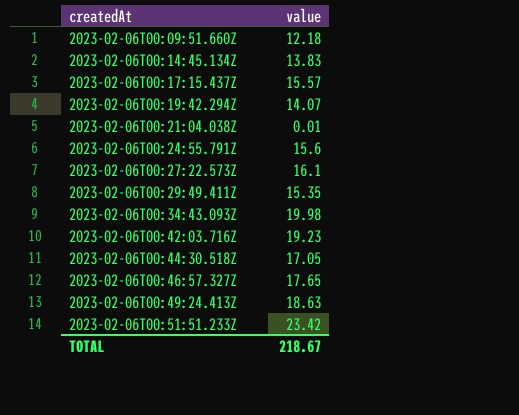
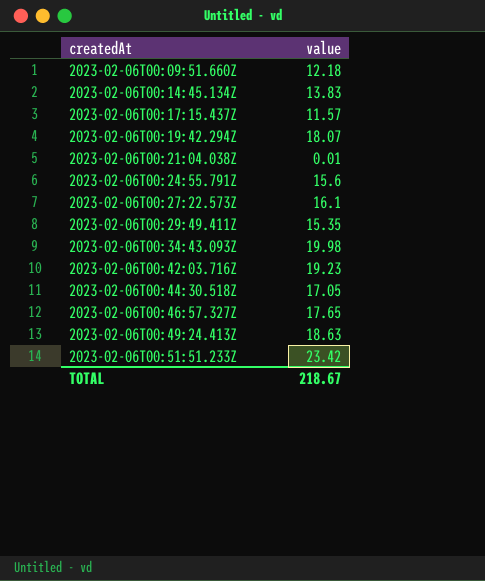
2023-02-06T00:17:15.437Z | value: 15.57 -> 11.57
2023-02-06T00:19:42.294Z | value: 14.07 -> 18.07

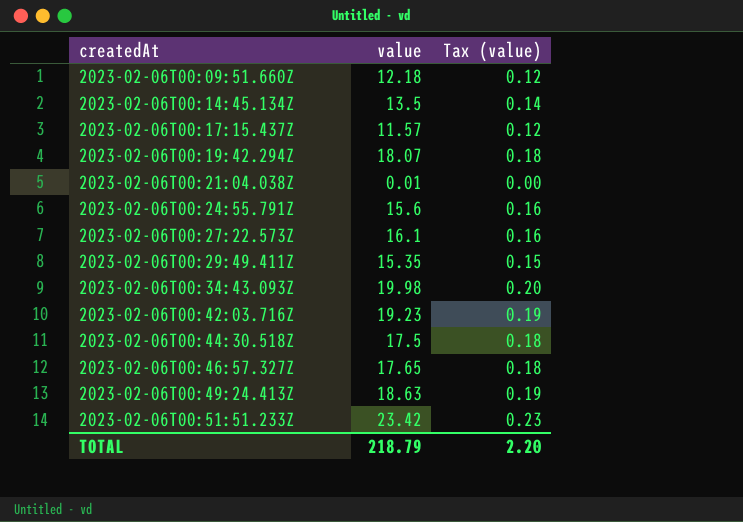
column Tax (value) | formula: none -> [value] * 0.01
2023-02-06T00:14:45.134Z | value: 13.83 -> 13.5
2023-02-06T00:44:30.518Z | value: 17.05 -> 17.5
TOTAL | value: 218.67 -> 218.79

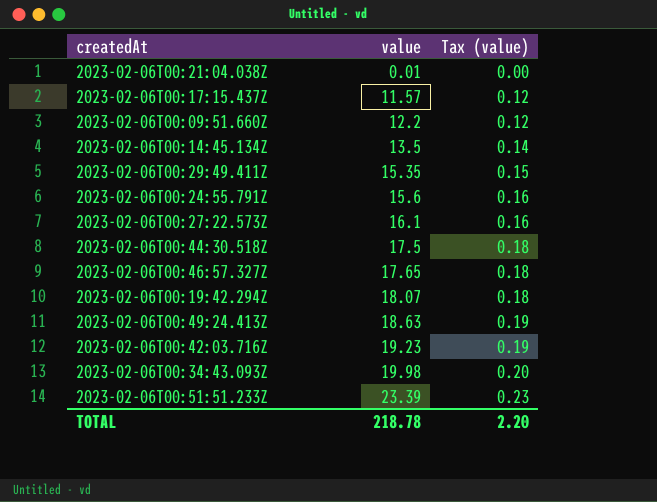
row order: createdAt ascending -> value ascending
2023-02-06T00:09:51.660Z | value: 12.18 -> 12.2
2023-02-06T00:51:51.233Z | value: 23.42 -> 23.39
TOTAL | value: 218.79 -> 218.78

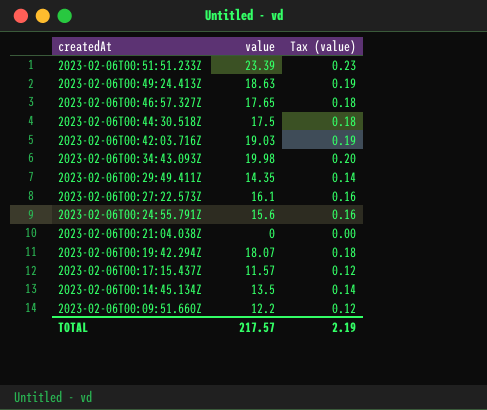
row order: value ascending -> createdAt descending
2023-02-06T00:42:03.716Z | value: 19.23 -> 19.03
2023-02-06T00:29:49.411Z | value: 15.35 -> 14.35
2023-02-06T00:29:49.411Z | Tax (value): 0.15 -> 0.14
2023-02-06T00:21:04.038Z | value: 0.01 -> 0
TOTAL | value: 218.78 -> 217.57
TOTAL | Tax (value): 2.20 -> 2.19

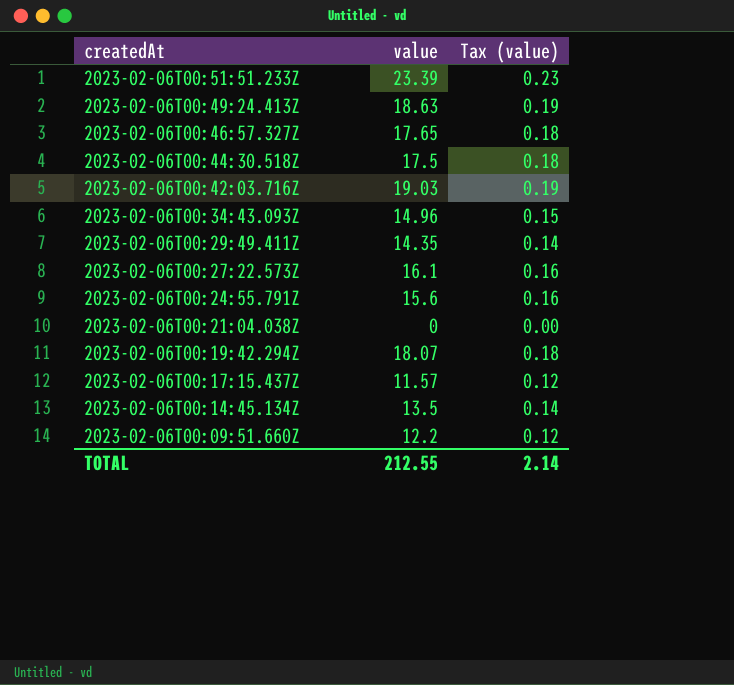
2023-02-06T00:34:43.093Z | value: 19.98 -> 14.96
2023-02-06T00:34:43.093Z | Tax (value): 0.20 -> 0.15
TOTAL | value: 217.57 -> 212.55
TOTAL | Tax (value): 2.19 -> 2.14

